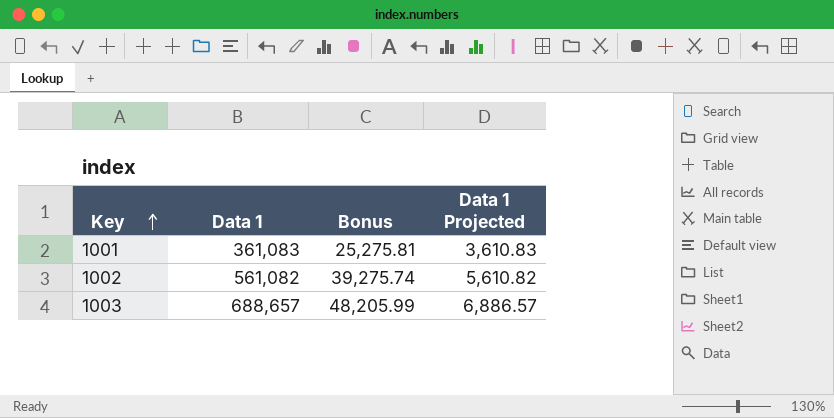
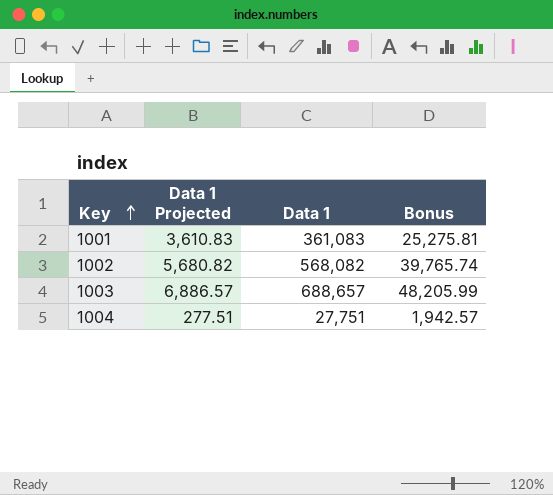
column Data 1 Projected | position: 4 -> 2
1002 | Data 1 Projected: 5,610.82 -> 5,680.82
1002 | Data 1: 561,082 -> 568,082
1002 | Bonus: 39,275.74 -> 39,765.74
row 1004: none -> 277.51 | 27,751 | 1,942.57

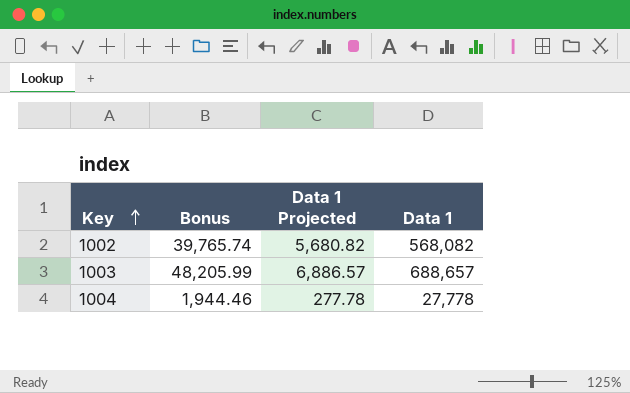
column Bonus | position: 4 -> 2
row 1001: 3,610.83 | 361,083 | 25,275.81 -> none
1004 | Bonus: 1,942.57 -> 1,944.46
1004 | Data 1 Projected: 277.51 -> 277.78
1004 | Data 1: 27,751 -> 27,778

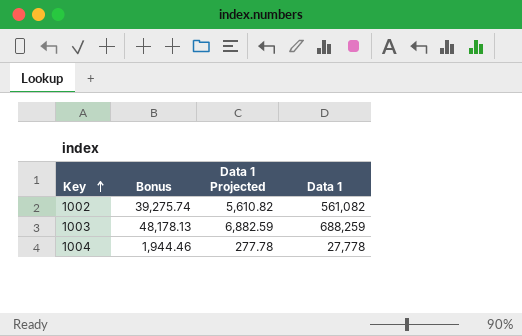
1002 | Bonus: 39,765.74 -> 39,275.74
1002 | Data 1 Projected: 5,680.82 -> 5,610.82
1002 | Data 1: 568,082 -> 561,082
1003 | Bonus: 48,205.99 -> 48,178.13
1003 | Data 1 Projected: 6,886.57 -> 6,882.59
1003 | Data 1: 688,657 -> 688,259

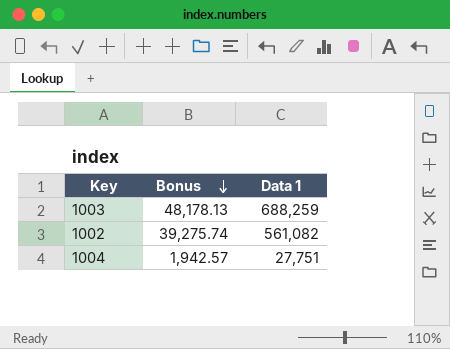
row order: Key ascending -> Bonus descending
column Data 1 Projected | formula: [Data 1] * 0.01 -> none
1004 | Bonus: 1,944.46 -> 1,942.57
1004 | Data 1: 27,778 -> 27,751

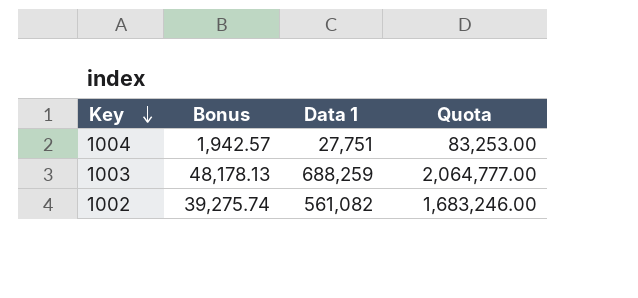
row order: Bonus descending -> Key descending
column Quota | formula: none -> [Data 1] * 3

